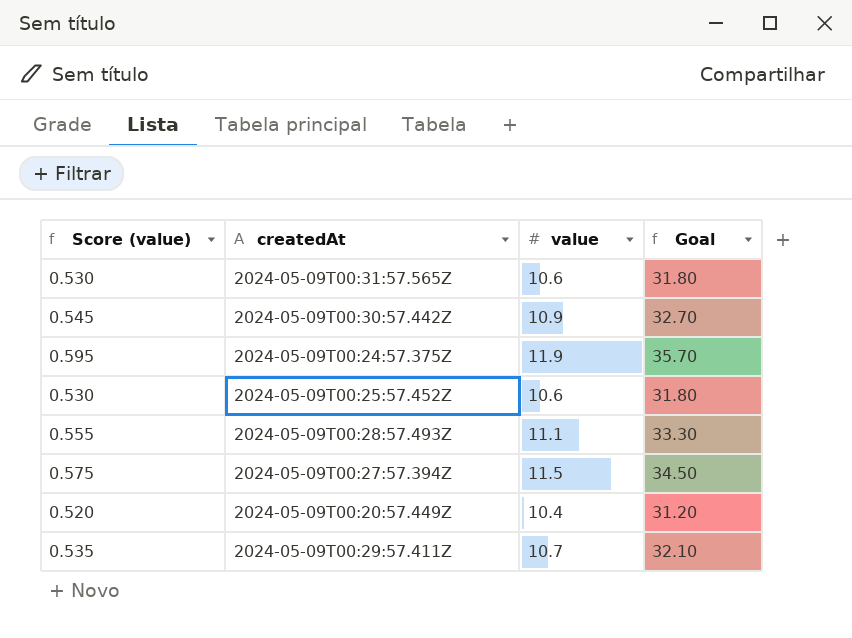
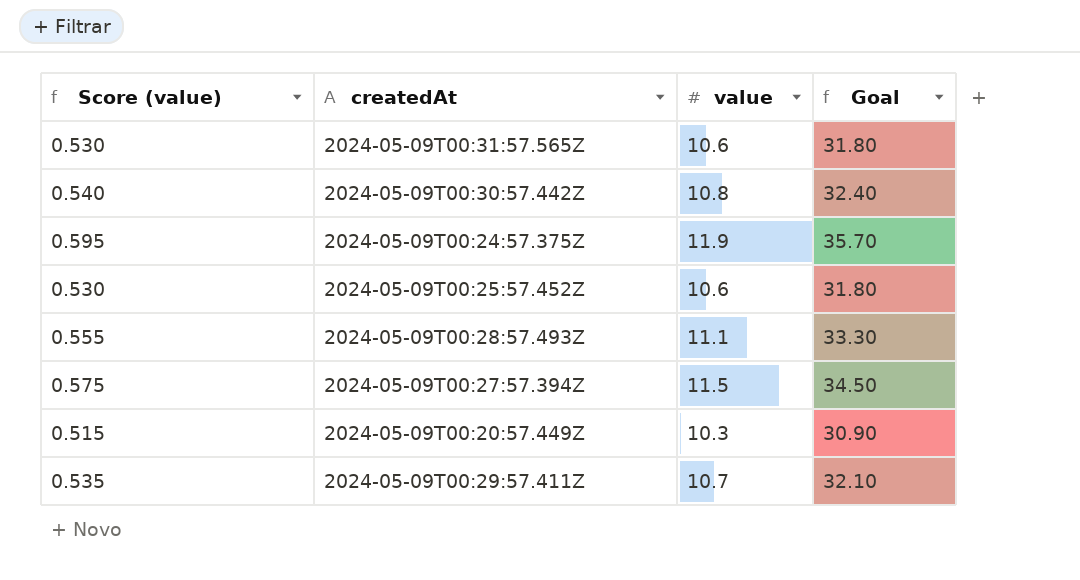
2024-05-09T00:30:57.442Z | Score (value): 0.545 -> 0.540
2024-05-09T00:30:57.442Z | value: 10.9 -> 10.8
2024-05-09T00:30:57.442Z | Goal: 32.70 -> 32.40
2024-05-09T00:20:57.449Z | Score (value): 0.520 -> 0.515
2024-05-09T00:20:57.449Z | value: 10.4 -> 10.3
2024-05-09T00:20:57.449Z | Goal: 31.20 -> 30.90

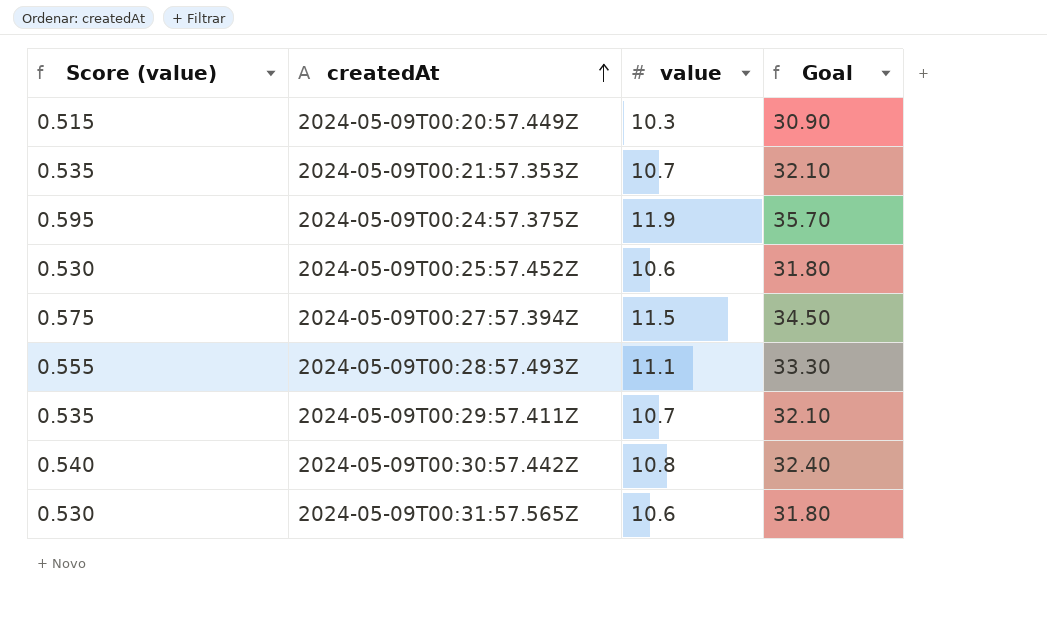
row order: none -> createdAt ascending
row 2024-05-09T00:21:57.353Z: none -> 0.535 | 10.7 | 32.10

